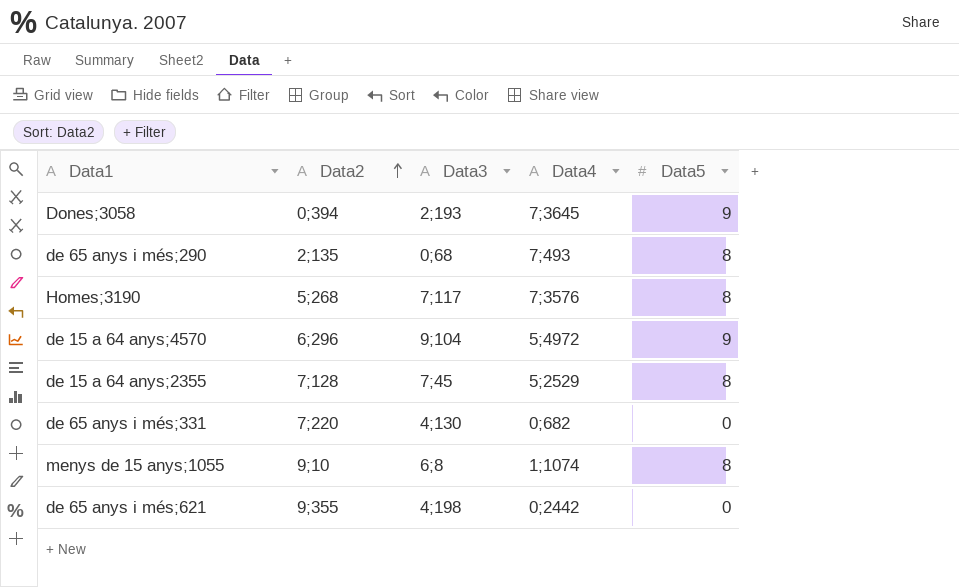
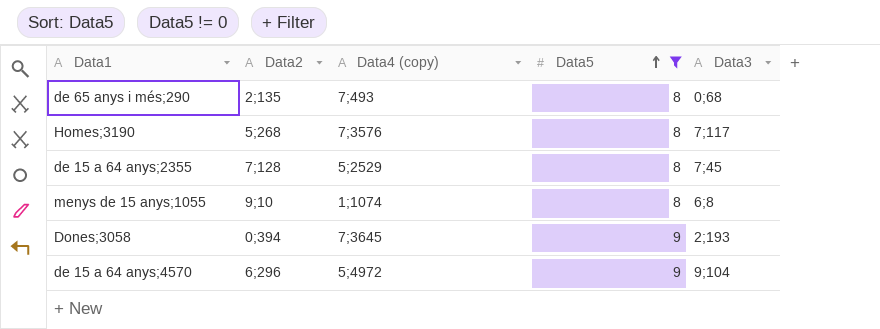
filter: none -> Data5 != 0
row order: Data2 ascending -> Data5 ascending
column name: Data4 -> Data4 (copy)
column Data3 | position: 3 -> 5

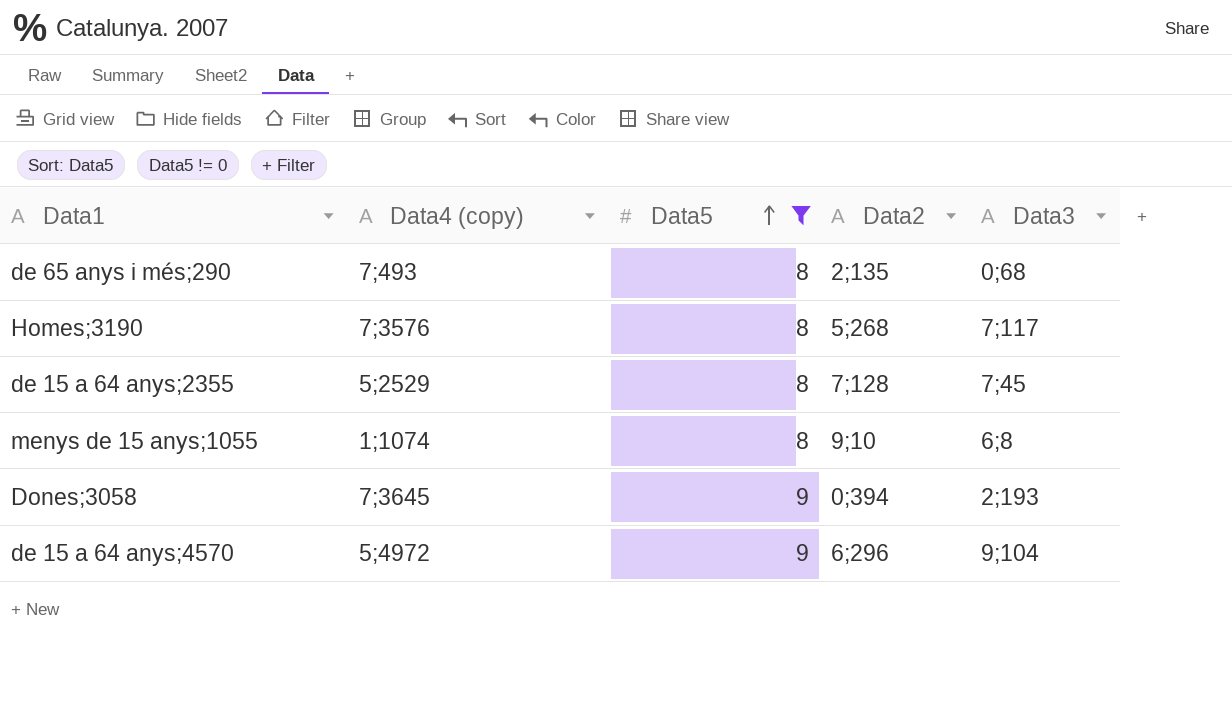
column Data2 | position: 2 -> 4

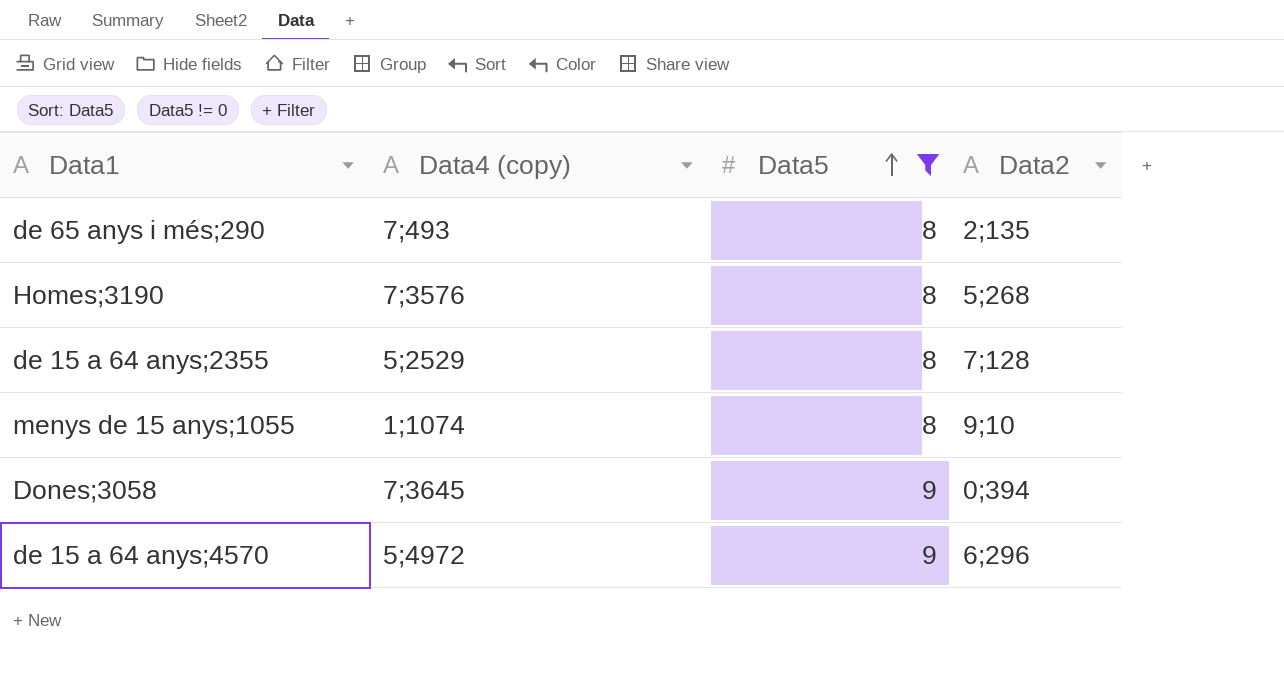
column Data3 | position: 5 -> none

